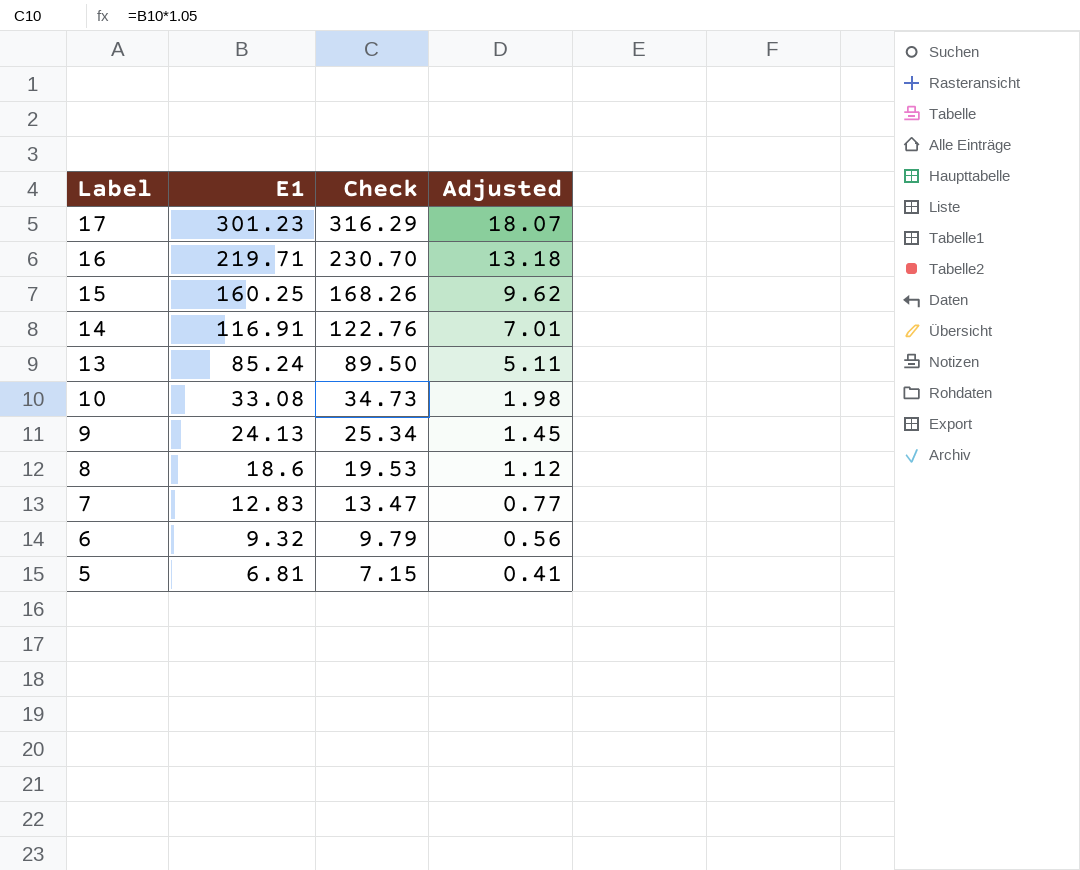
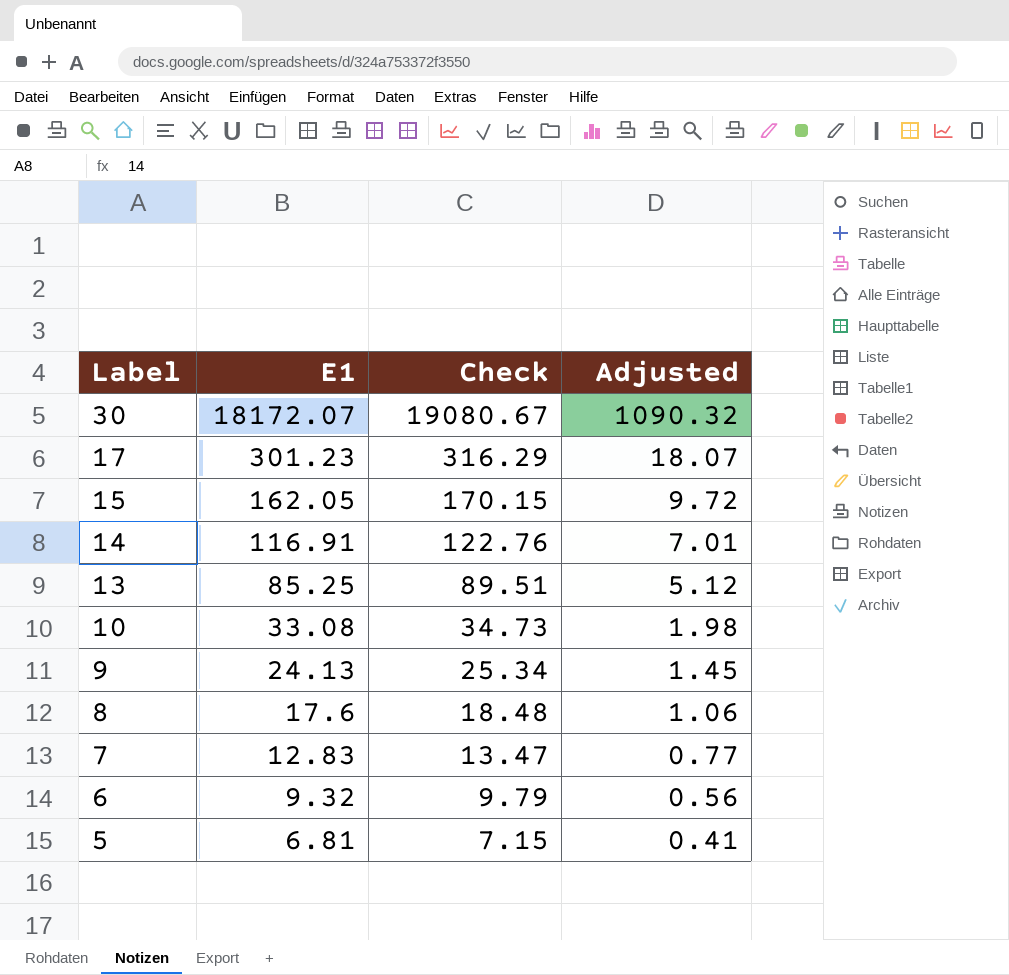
row 16: 219.71 | 230.70 | 13.18 -> none
row 30: none -> 18172.07 | 19080.67 | 1090.32
15 | E1: 160.25 -> 162.05
15 | Check: 168.26 -> 170.15
15 | Adjusted: 9.62 -> 9.72
13 | E1: 85.24 -> 85.25
13 | Check: 89.50 -> 89.51
13 | Adjusted: 5.11 -> 5.12
8 | E1: 18.6 -> 17.6
8 | Check: 19.53 -> 18.48
8 | Adjusted: 1.12 -> 1.06

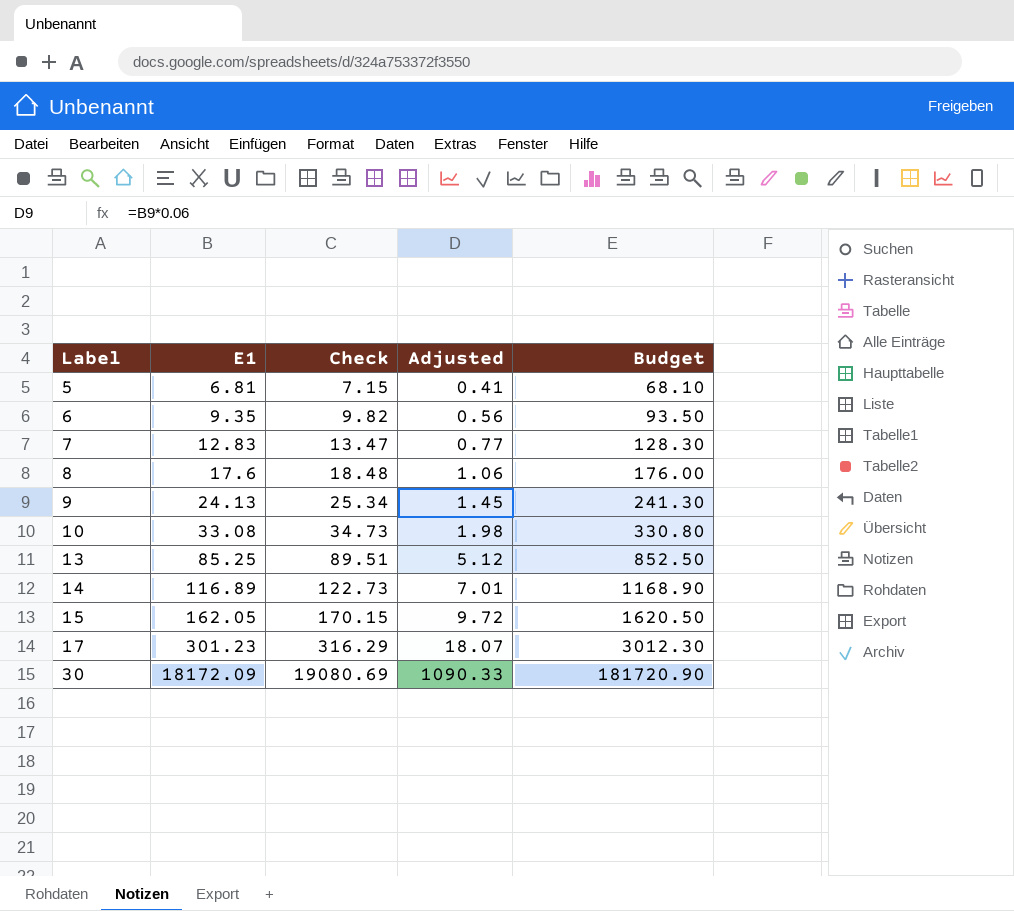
row order: Label descending -> Label ascending
column Budget | formula: none -> [E1] * 10
6 | E1: 9.32 -> 9.35
6 | Check: 9.79 -> 9.82
14 | E1: 116.91 -> 116.89
14 | Check: 122.76 -> 122.73
30 | E1: 18172.07 -> 18172.09
30 | Check: 19080.67 -> 19080.69
30 | Adjusted: 1090.32 -> 1090.33

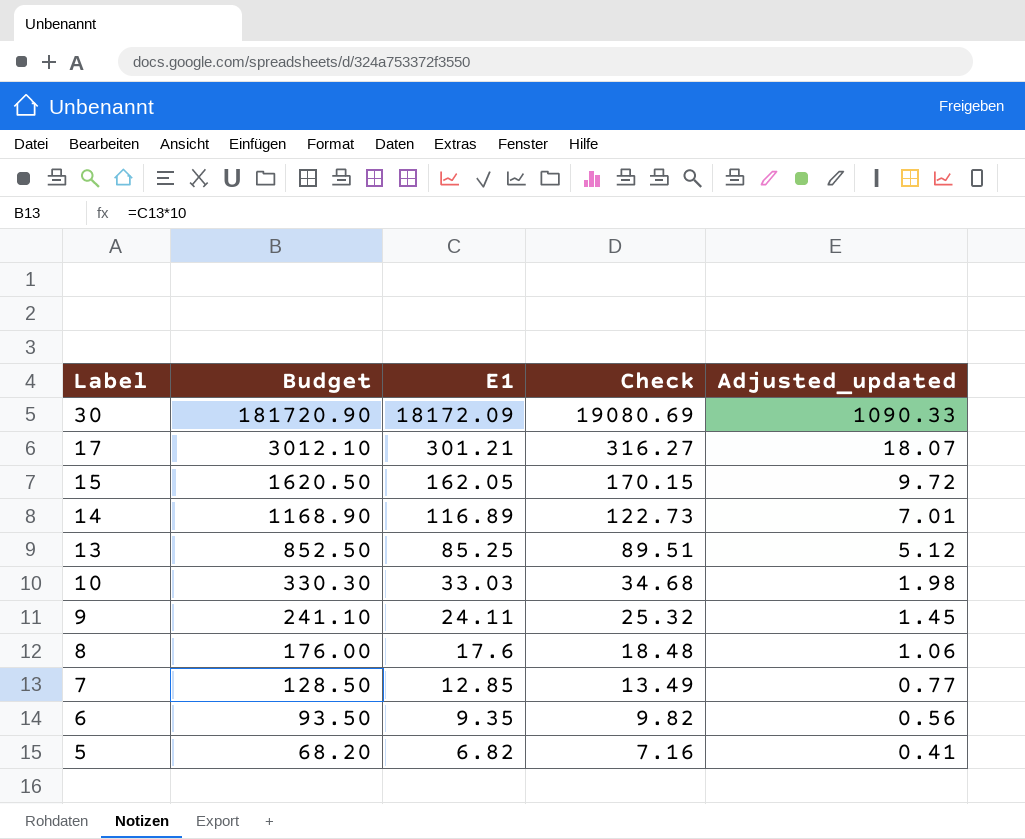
row order: Label ascending -> Label descending
column Budget | position: 5 -> 2
column name: Adjusted -> Adjusted_updated
17 | Budget: 3012.30 -> 3012.10
17 | E1: 301.23 -> 301.21
17 | Check: 316.29 -> 316.27
10 | Budget: 330.80 -> 330.30
10 | E1: 33.08 -> 33.03
10 | Check: 34.73 -> 34.68
9 | Budget: 241.30 -> 241.10
9 | E1: 24.13 -> 24.11
9 | Check: 25.34 -> 25.32
7 | Budget: 128.30 -> 128.50
7 | E1: 12.83 -> 12.85
7 | Check: 13.47 -> 13.49
5 | Budget: 68.10 -> 68.20
5 | E1: 6.81 -> 6.82
5 | Check: 7.15 -> 7.16

